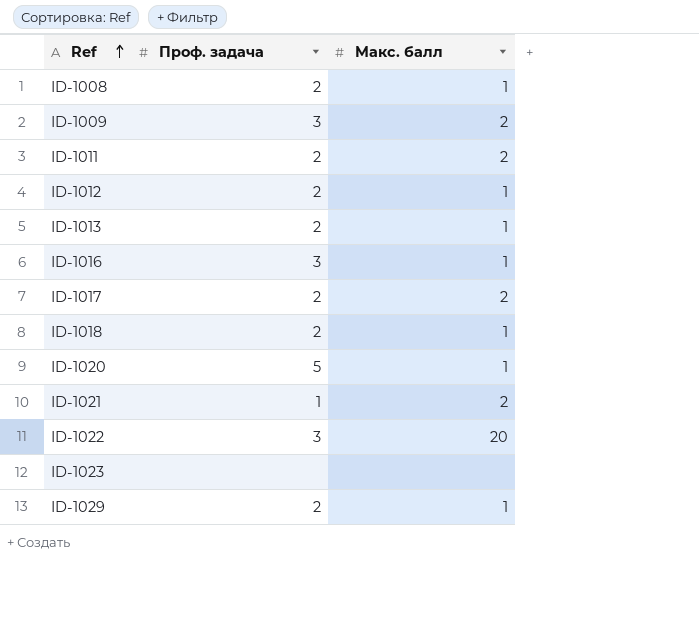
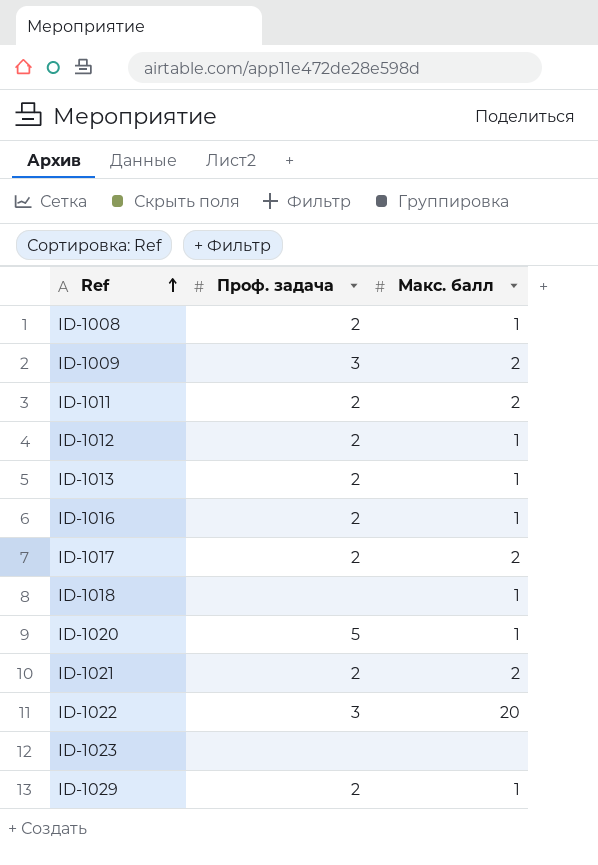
ID-1016 | Проф. задача: 3 -> 2
ID-1018 | Проф. задача: 2 -> none
ID-1021 | Проф. задача: 1 -> 2

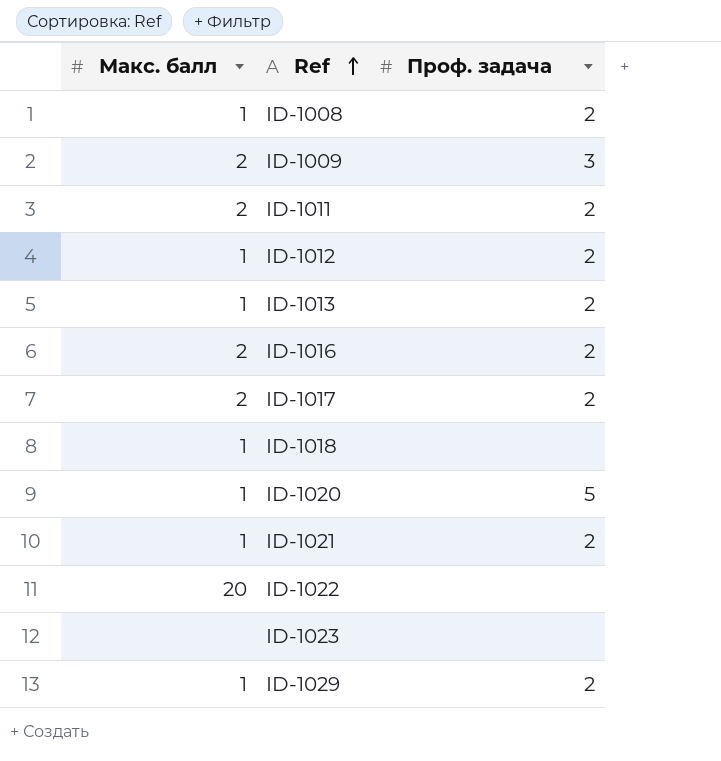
column Макс. балл | position: 3 -> 1
ID-1016 | Макс. балл: 1 -> 2
ID-1021 | Макс. балл: 2 -> 1
ID-1022 | Проф. задача: 3 -> none

